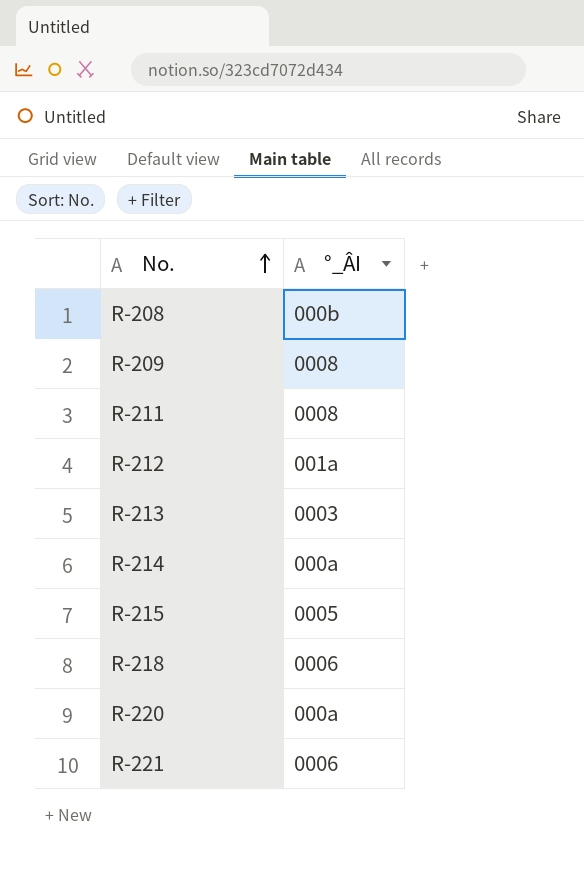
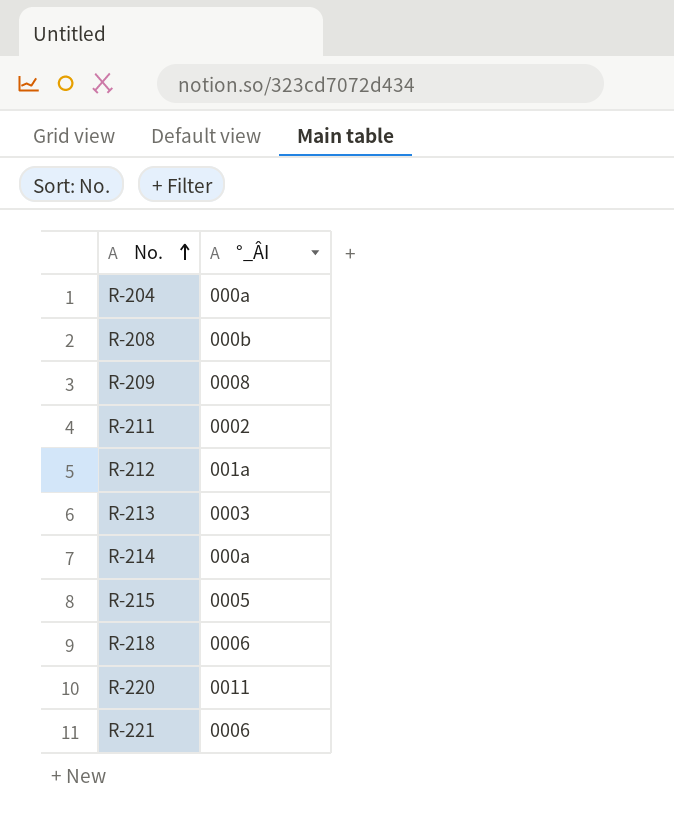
row R-204: none -> 000a
R-211 | °_ÂI: 0008 -> 0002
R-220 | °_ÂI: 000a -> 0011

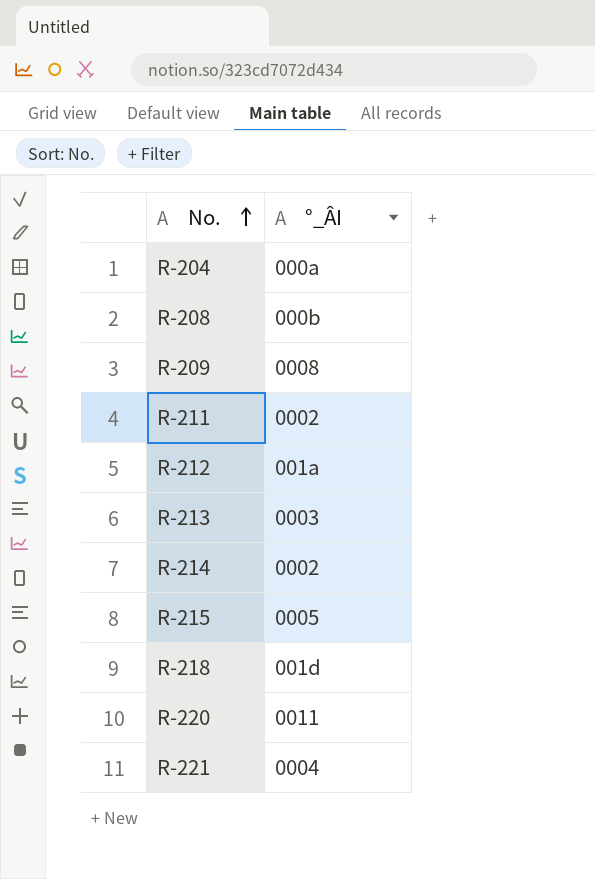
R-214 | °_ÂI: 000a -> 0002
R-218 | °_ÂI: 0006 -> 001d
R-221 | °_ÂI: 0006 -> 0004

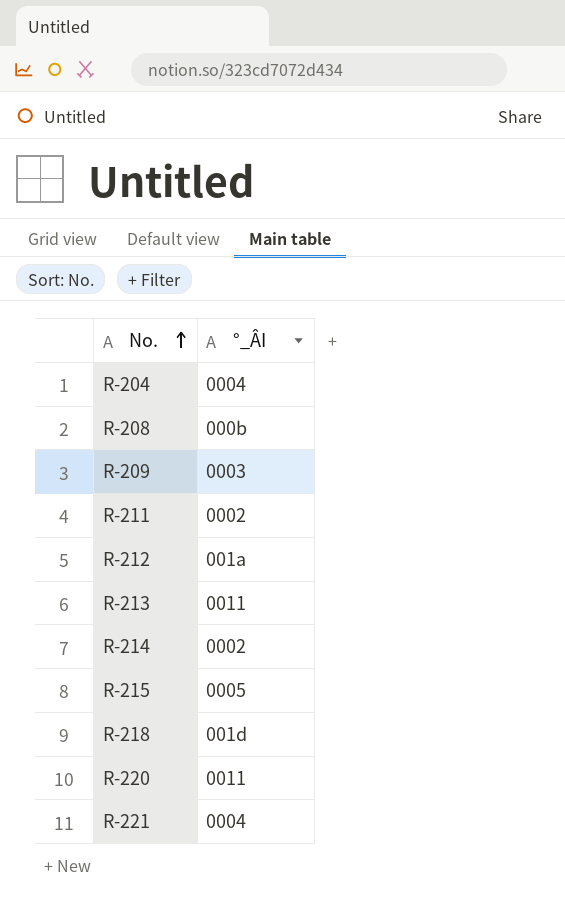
R-204 | °_ÂI: 000a -> 0004
R-209 | °_ÂI: 0008 -> 0003
R-213 | °_ÂI: 0003 -> 0011

